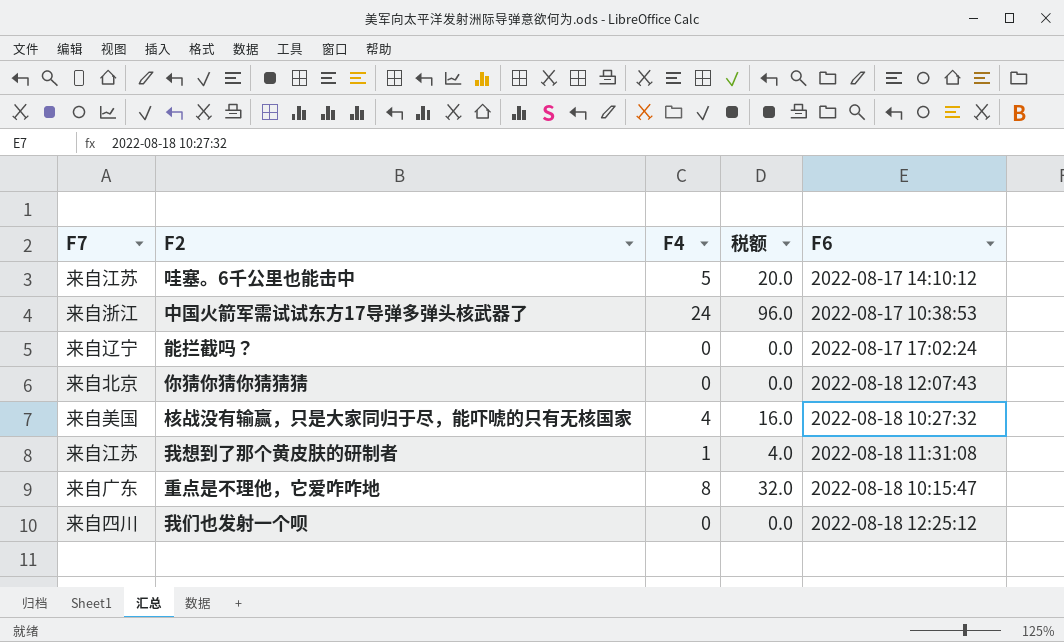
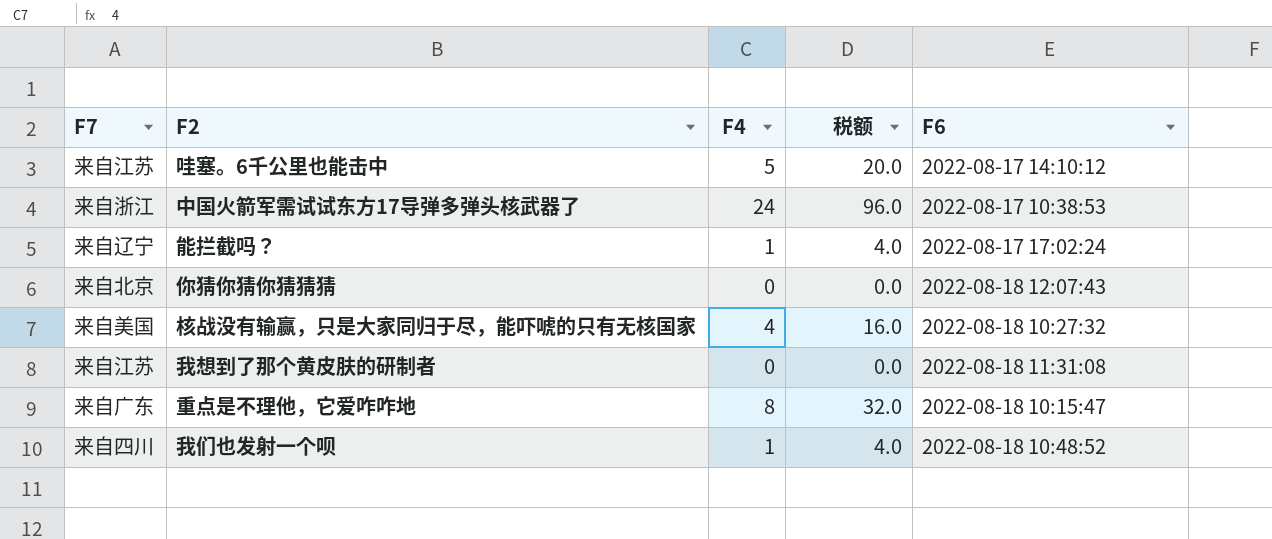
能拦截吗？ | F4: 0 -> 1
能拦截吗？ | 税额: 0.0 -> 4.0
我想到了那个黄皮肤的研制者 | F4: 1 -> 0
我想到了那个黄皮肤的研制者 | 税额: 4.0 -> 0.0
我们也发射一个呗 | F4: 0 -> 1
我们也发射一个呗 | 税额: 0.0 -> 4.0
我们也发射一个呗 | F6: 2022-08-18 12:25:12 -> 2022-08-18 10:48:52

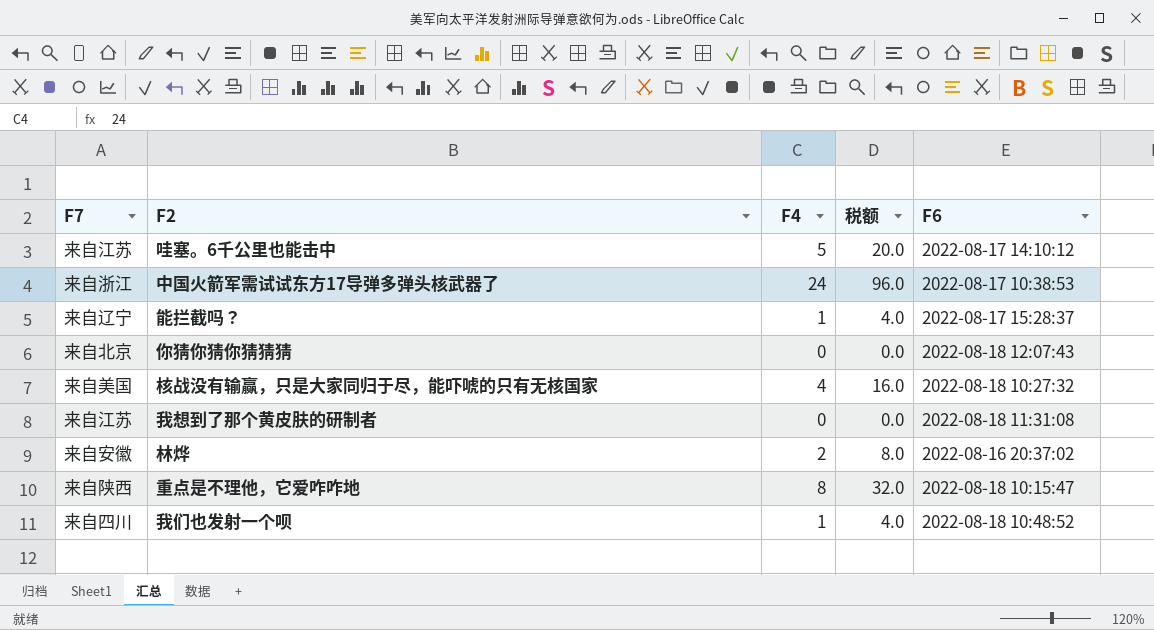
能拦截吗？ | F6: 2022-08-17 17:02:24 -> 2022-08-17 15:28:37
row 林烨: none -> 来自安徽 | 2 | 8.0 | 2022-08-16 20:37:02
重点是不理他，它爱咋咋地 | F7: 来自广东 -> 来自陕西

